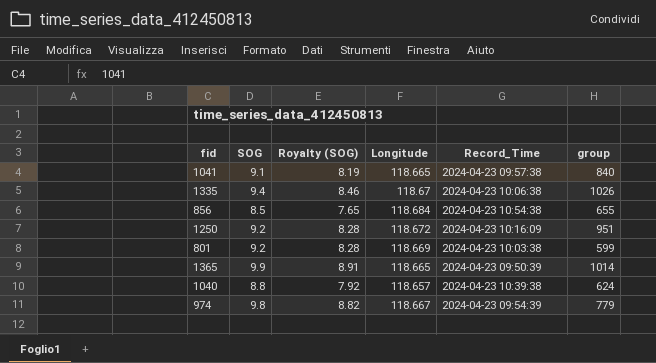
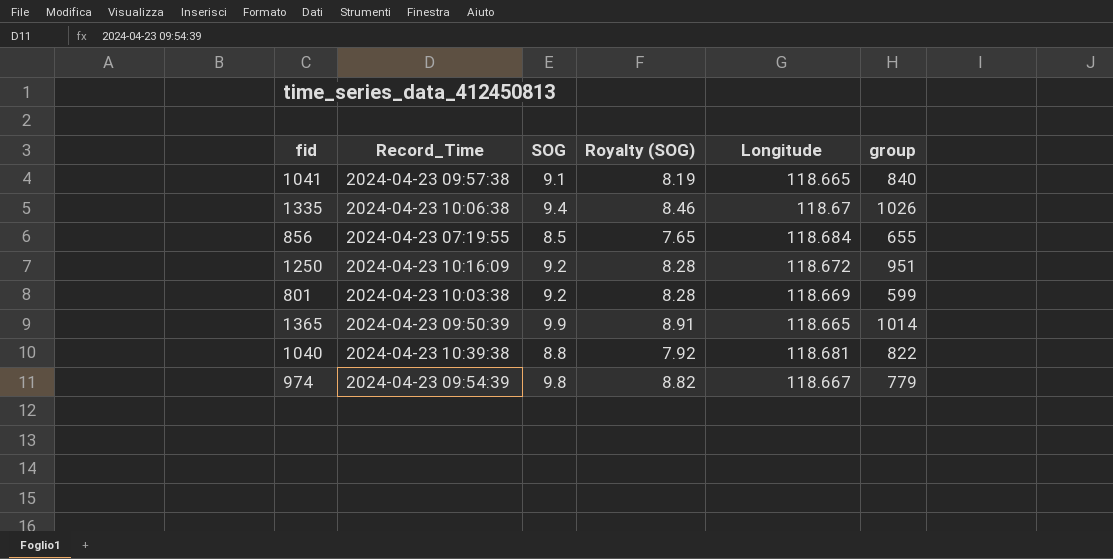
column Record_Time | position: 5 -> 2
856 | Record_Time: 2024-04-23 10:54:38 -> 2024-04-23 07:19:55
1040 | Longitude: 118.657 -> 118.681
1040 | group: 624 -> 822

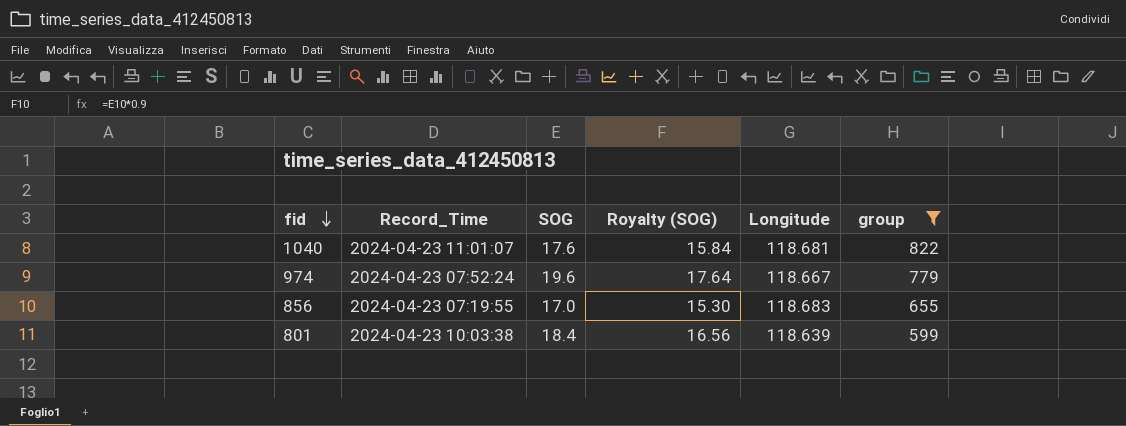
filter: none -> group <= 822
row order: none -> fid descending
1040 | Record_Time: 2024-04-23 10:39:38 -> 2024-04-23 11:01:07
1040 | SOG: 8.8 -> 17.6
1040 | Royalty (SOG): 7.92 -> 15.84
974 | Record_Time: 2024-04-23 09:54:39 -> 2024-04-23 07:52:24
974 | SOG: 9.8 -> 19.6
974 | Royalty (SOG): 8.82 -> 17.64
856 | SOG: 8.5 -> 17.0
856 | Royalty (SOG): 7.65 -> 15.30
856 | Longitude: 118.684 -> 118.683
801 | SOG: 9.2 -> 18.4
801 | Royalty (SOG): 8.28 -> 16.56
801 | Longitude: 118.669 -> 118.639

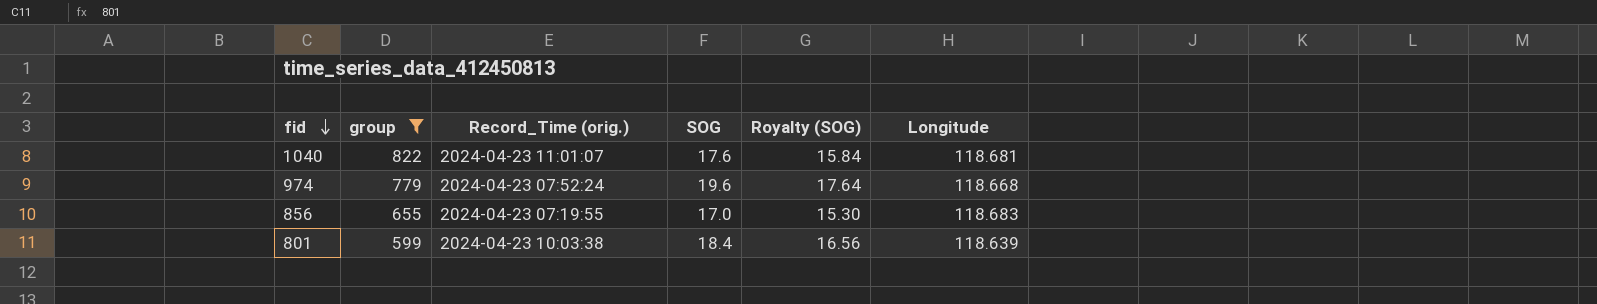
column group | position: 6 -> 2
column name: Record_Time -> Record_Time (orig.)
974 | Longitude: 118.667 -> 118.668

